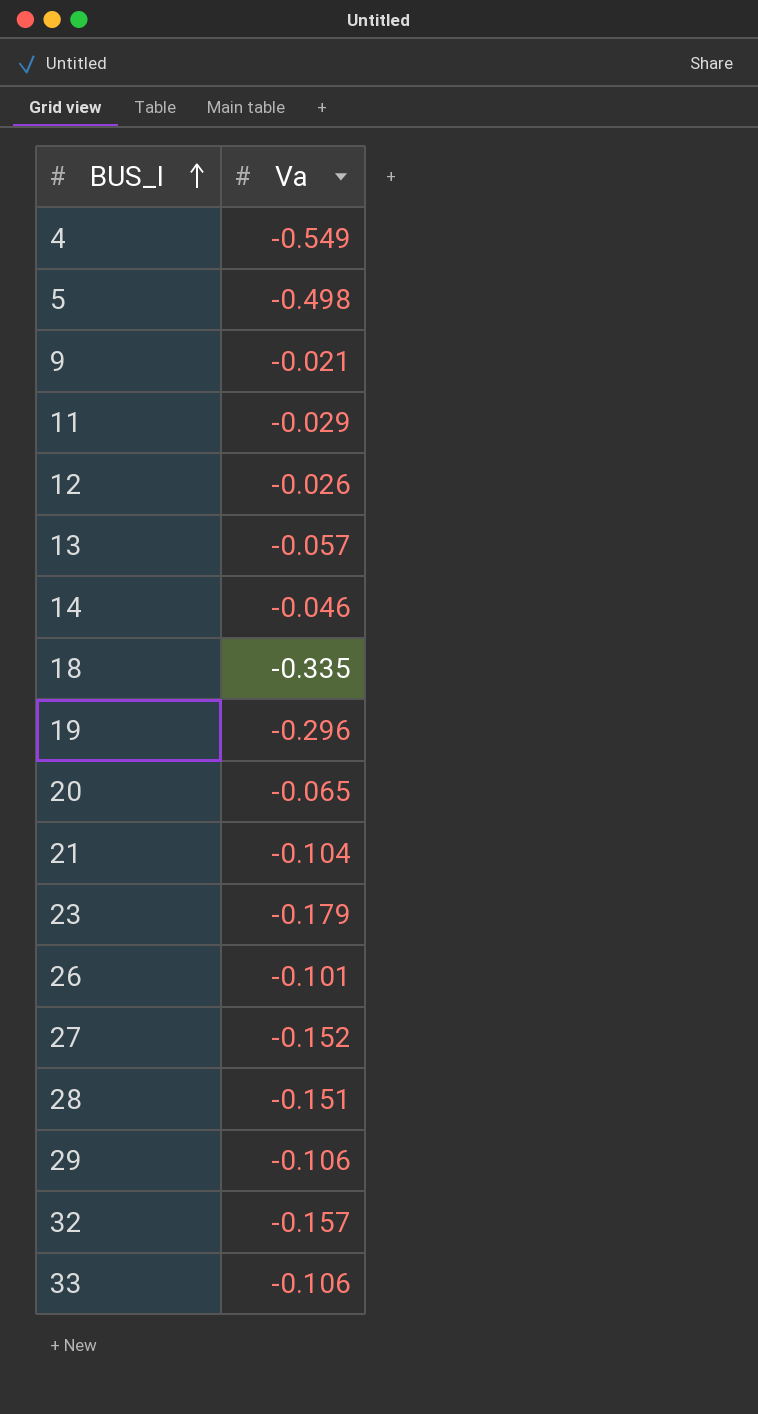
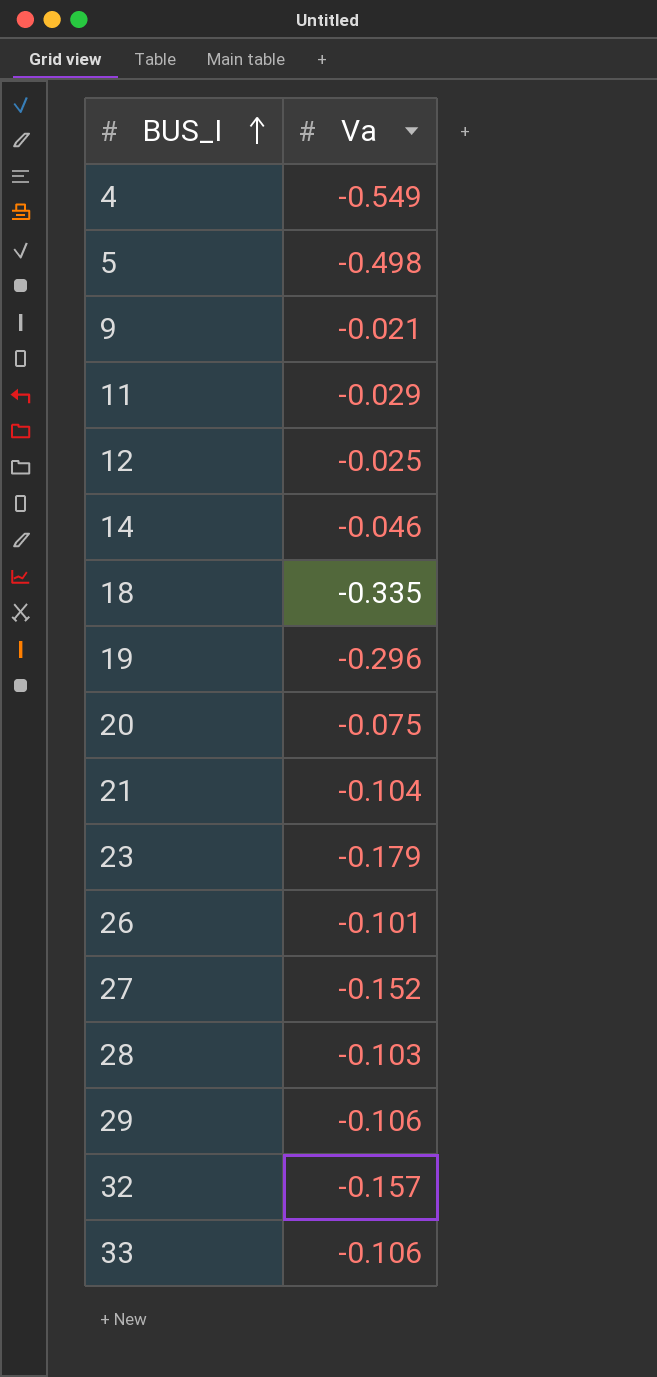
row 13: -0.057 -> none
12 | Va: -0.026 -> -0.025
20 | Va: -0.065 -> -0.075
28 | Va: -0.151 -> -0.103

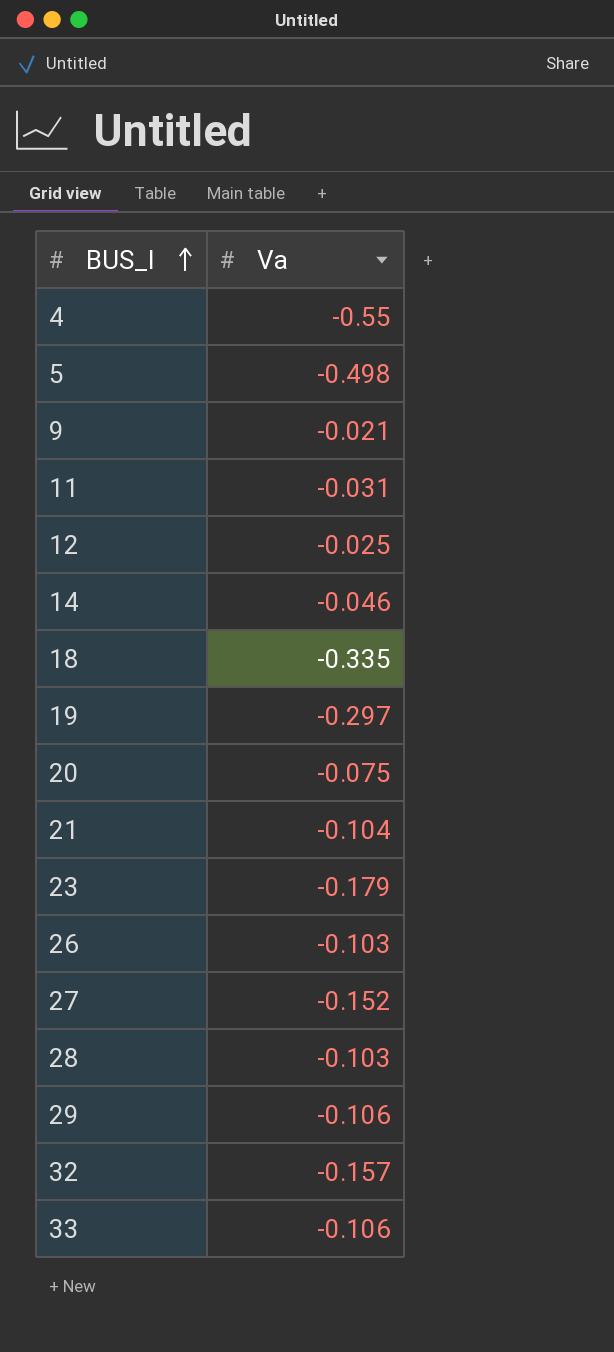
4 | Va: -0.549 -> -0.55
11 | Va: -0.029 -> -0.031
19 | Va: -0.296 -> -0.297
26 | Va: -0.101 -> -0.103

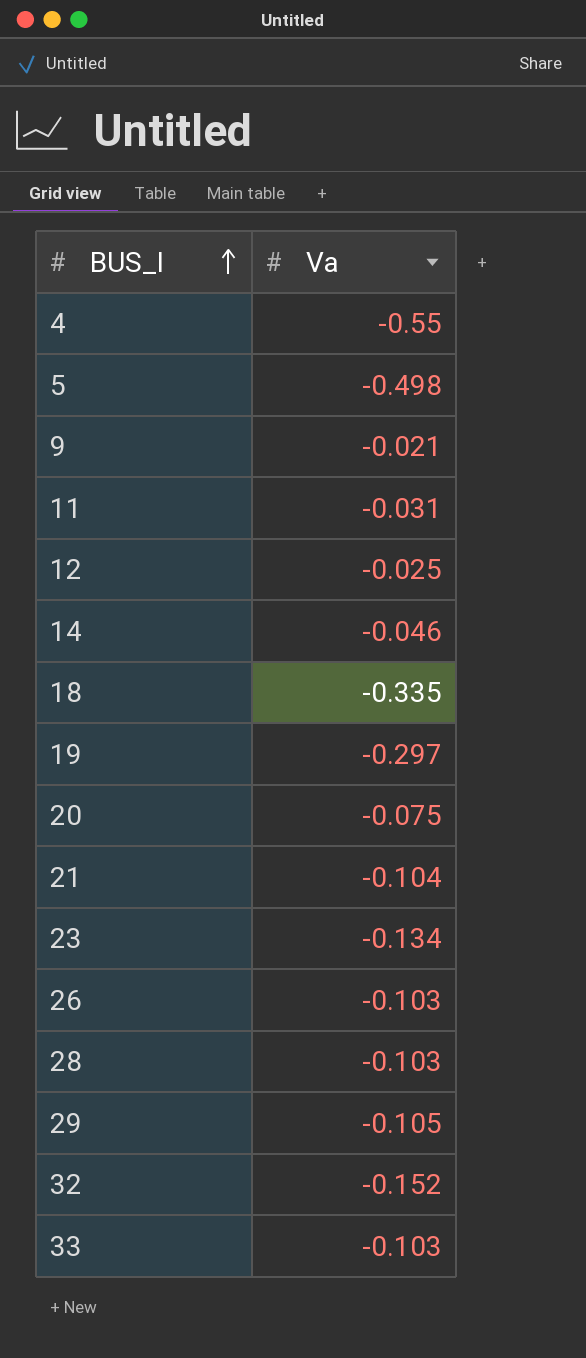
row 27: -0.152 -> none
23 | Va: -0.179 -> -0.134
29 | Va: -0.106 -> -0.105
32 | Va: -0.157 -> -0.152
33 | Va: -0.106 -> -0.103

